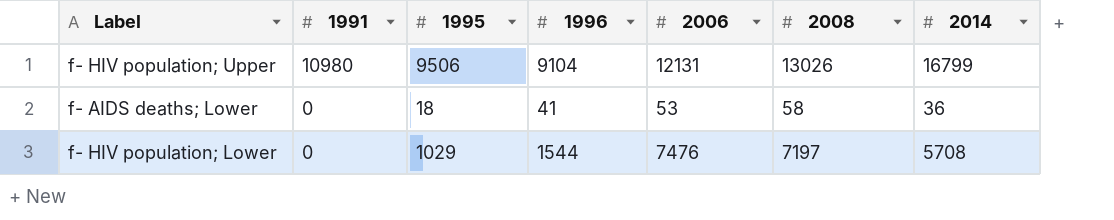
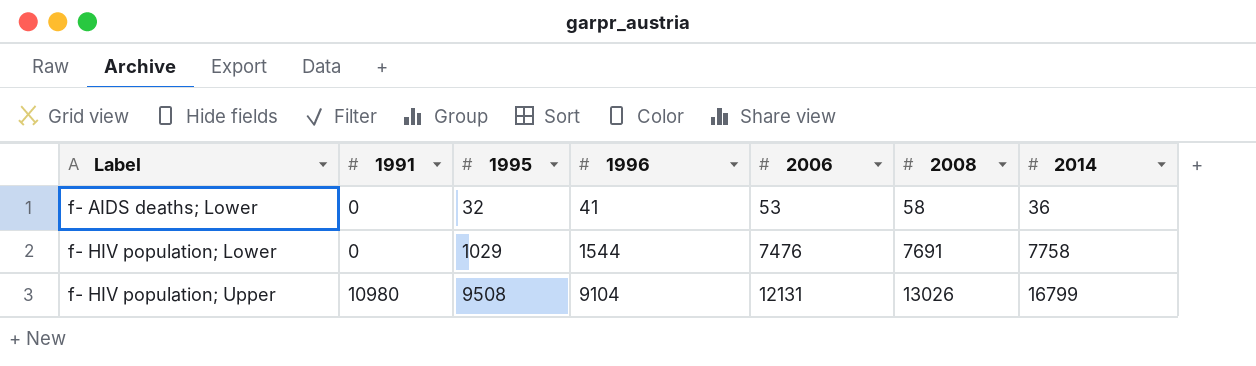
row order: 1991 descending -> Label ascending
f- AIDS deaths; Lower | 1995: 18 -> 32
f- HIV population; Lower | 2008: 7197 -> 7691
f- HIV population; Lower | 2014: 5708 -> 7758
f- HIV population; Upper | 1995: 9506 -> 9508

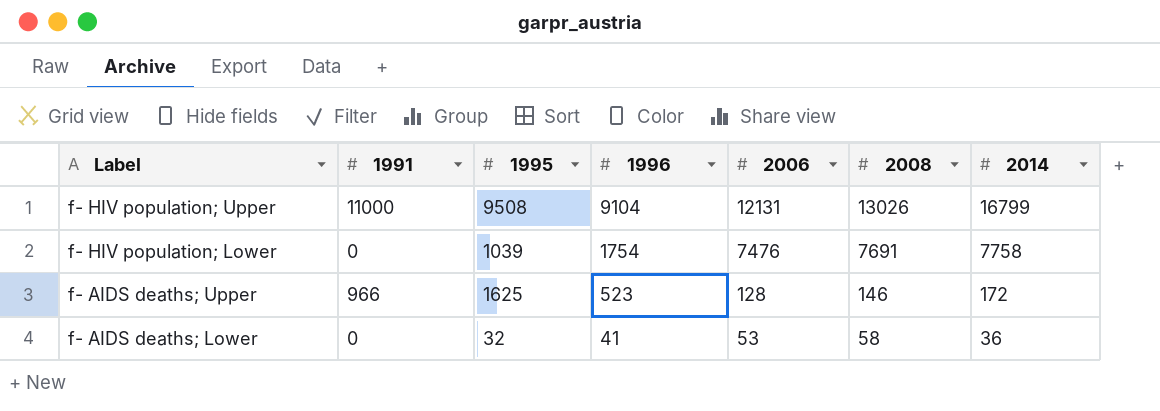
row order: Label ascending -> Label descending
f- HIV population; Upper | 1991: 10980 -> 11000
f- HIV population; Lower | 1995: 1029 -> 1039
f- HIV population; Lower | 1996: 1544 -> 1754
row f- AIDS deaths; Upper: none -> 966 | 1625 | 523 | 128 | 146 | 172

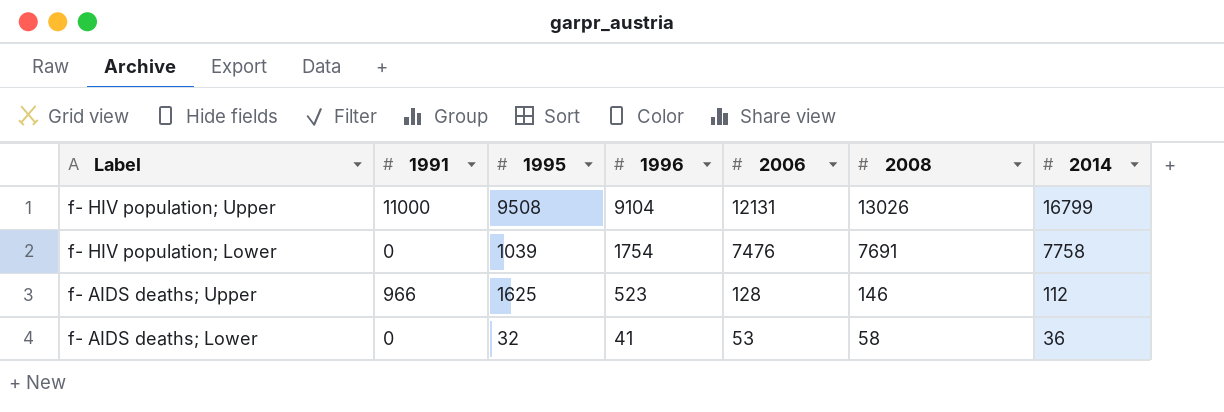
f- AIDS deaths; Upper | 2014: 172 -> 112

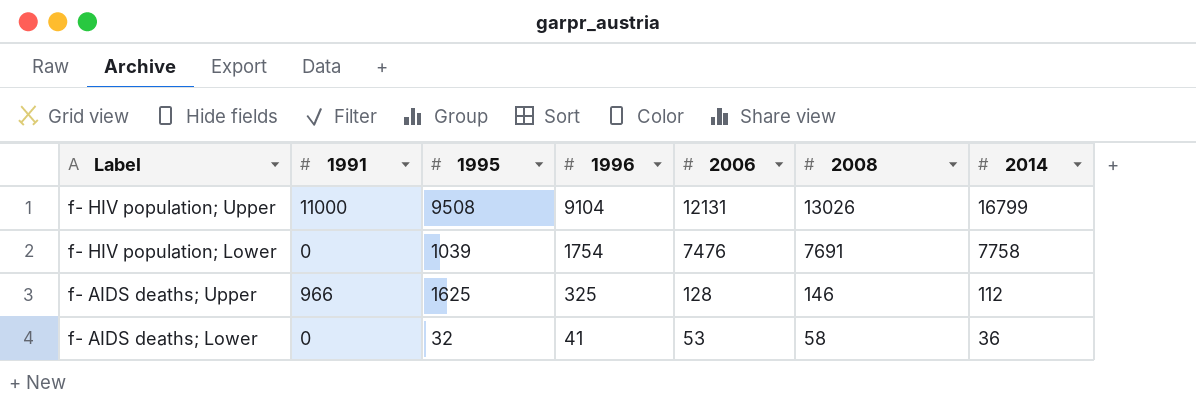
f- AIDS deaths; Upper | 1996: 523 -> 325

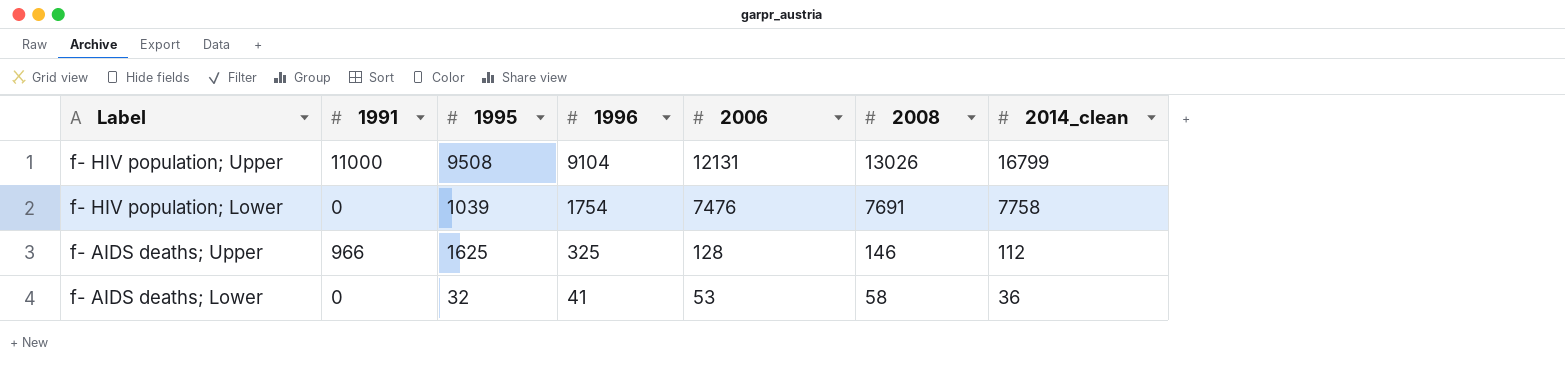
column name: 2014 -> 2014_clean

